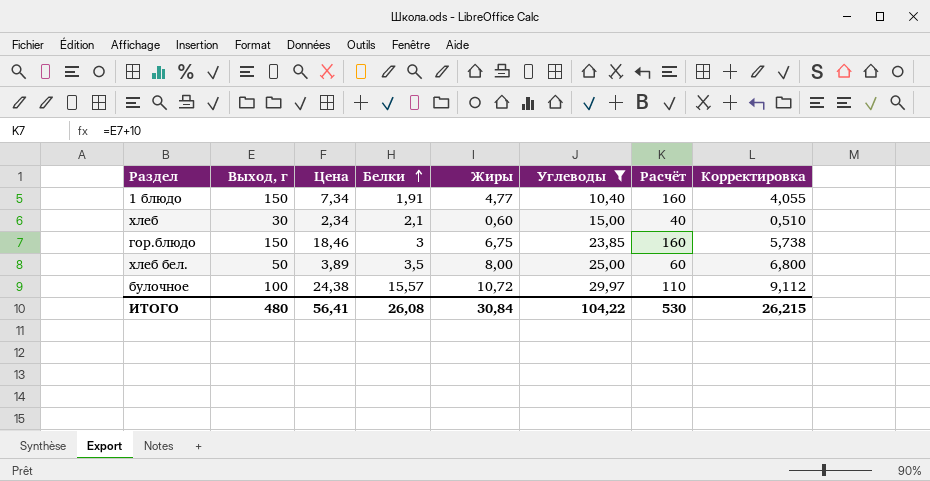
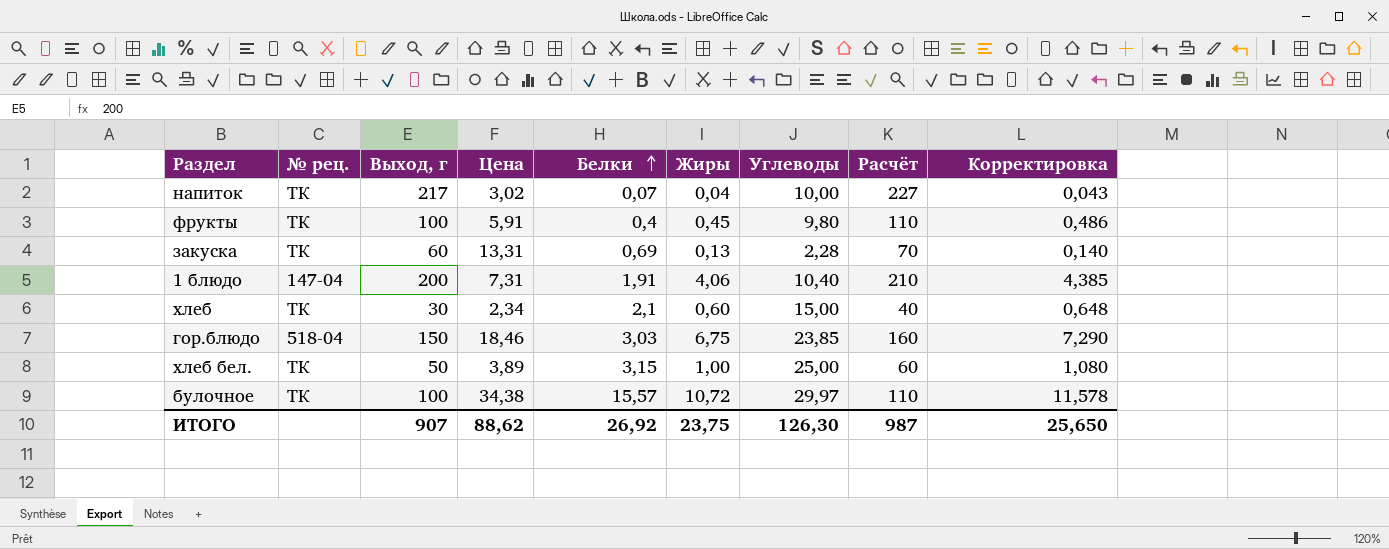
filter: Углеводы >= 10,40 -> none
column № рец. | position: none -> 2
column Корректировка | formula: [Жиры] * 0,85 -> [Жиры] * 1,08
1 блюдо | Выход, г: 150 -> 200
1 блюдо | Цена: 7,34 -> 7,31
1 блюдо | Жиры: 4,77 -> 4,06
1 блюдо | Расчёт: 160 -> 210
гор.блюдо | Белки: 3 -> 3,03
хлеб бел. | Белки: 3,5 -> 3,15
хлеб бел. | Жиры: 8,00 -> 1,00
булочное | Цена: 24,38 -> 34,38
ИТОГО | Выход, г: 480 -> 907
ИТОГО | Цена: 56,41 -> 88,62
ИТОГО | Белки: 26,08 -> 26,92
ИТОГО | Жиры: 30,84 -> 23,75
ИТОГО | Углеводы: 104,22 -> 126,30
ИТОГО | Расчёт: 530 -> 987
ИТОГО | Корректировка: 26,215 -> 25,650

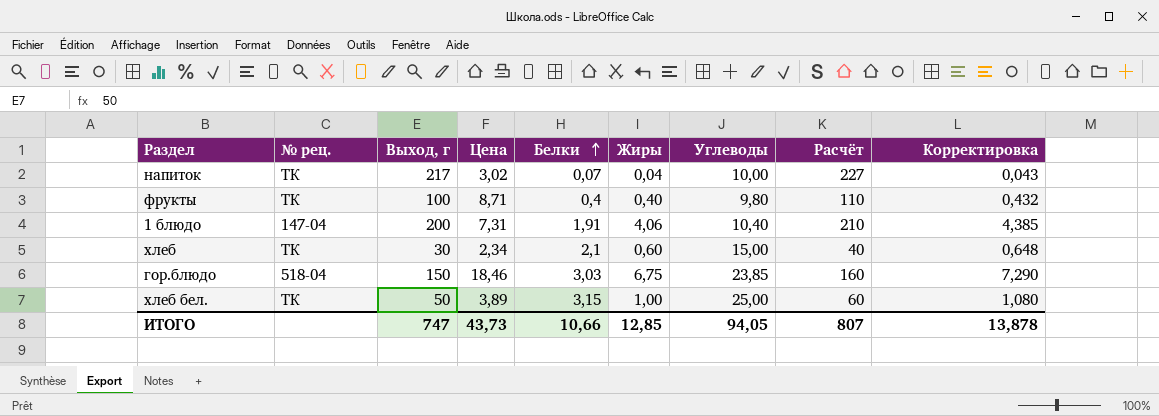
row закуска: ТК | 60 | 13,31 | 0,69 | 0,13 | 2,28 | 70 | 0,140 -> none
row булочное: ТК | 100 | 34,38 | 15,57 | 10,72 | 29,97 | 110 | 11,578 -> none
фрукты | Цена: 5,91 -> 8,71
фрукты | Жиры: 0,45 -> 0,40
фрукты | Корректировка: 0,486 -> 0,432
ИТОГО | Выход, г: 907 -> 747
ИТОГО | Цена: 88,62 -> 43,73
ИТОГО | Белки: 26,92 -> 10,66
ИТОГО | Жиры: 23,75 -> 12,85
ИТОГО | Углеводы: 126,30 -> 94,05
ИТОГО | Расчёт: 987 -> 807
ИТОГО | Корректировка: 25,650 -> 13,878

